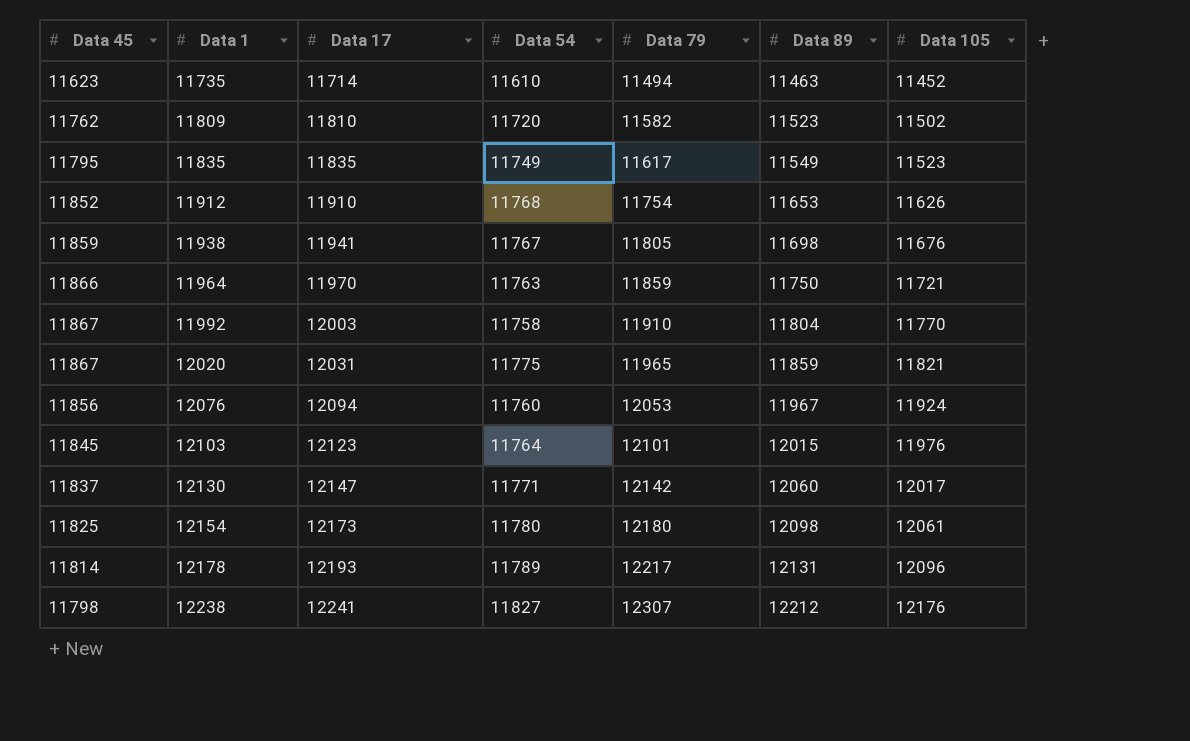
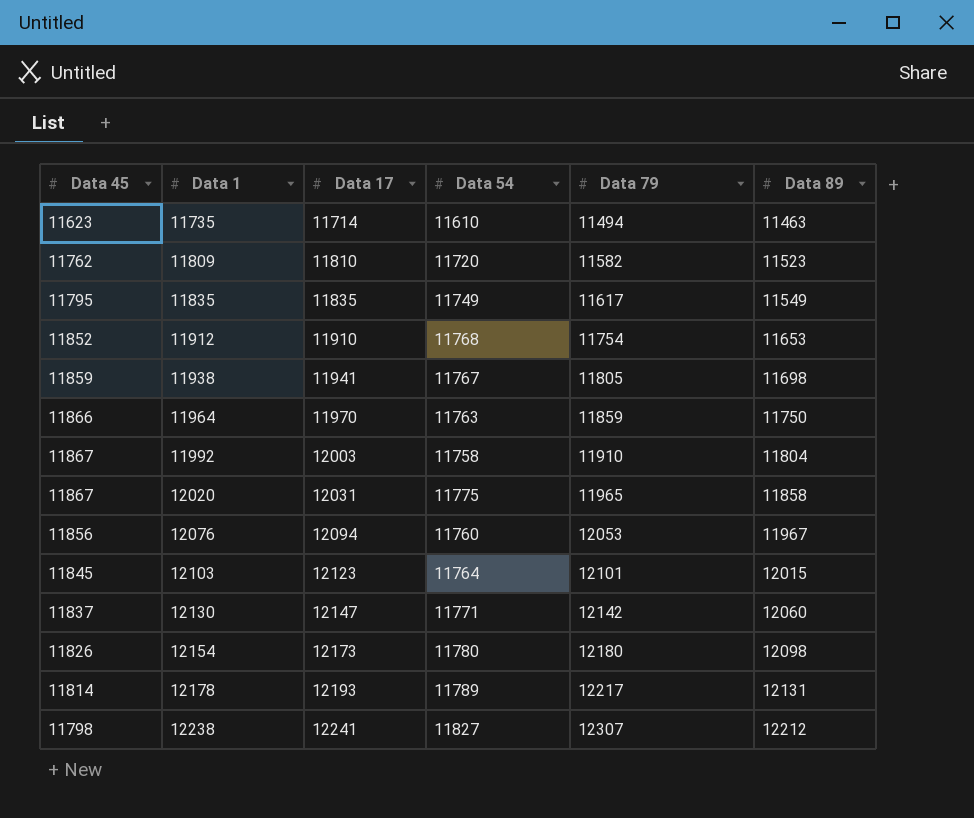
column Data 105 | position: 7 -> none
12020 | Data 89: 11859 -> 11858
12154 | Data 45: 11825 -> 11826

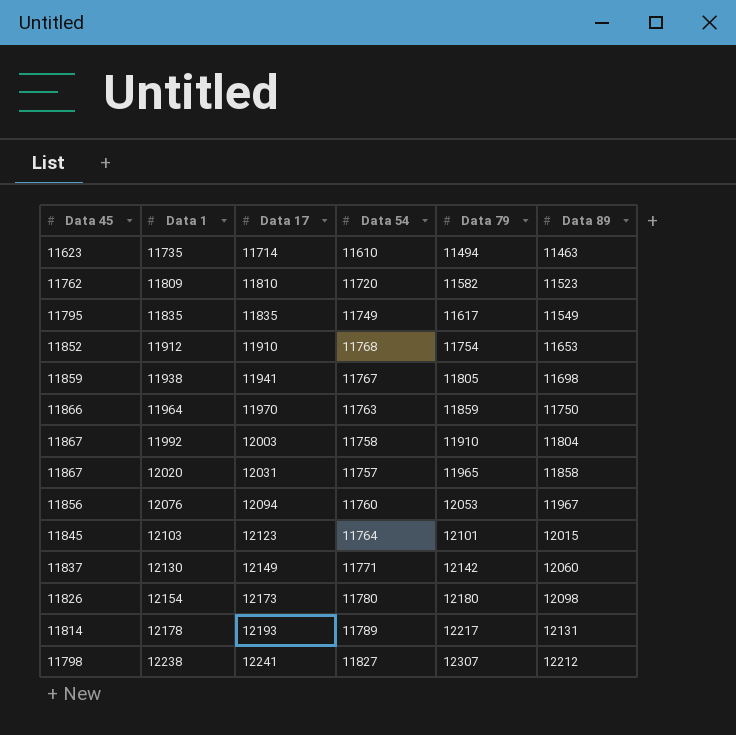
12020 | Data 54: 11775 -> 11757
12130 | Data 17: 12147 -> 12149

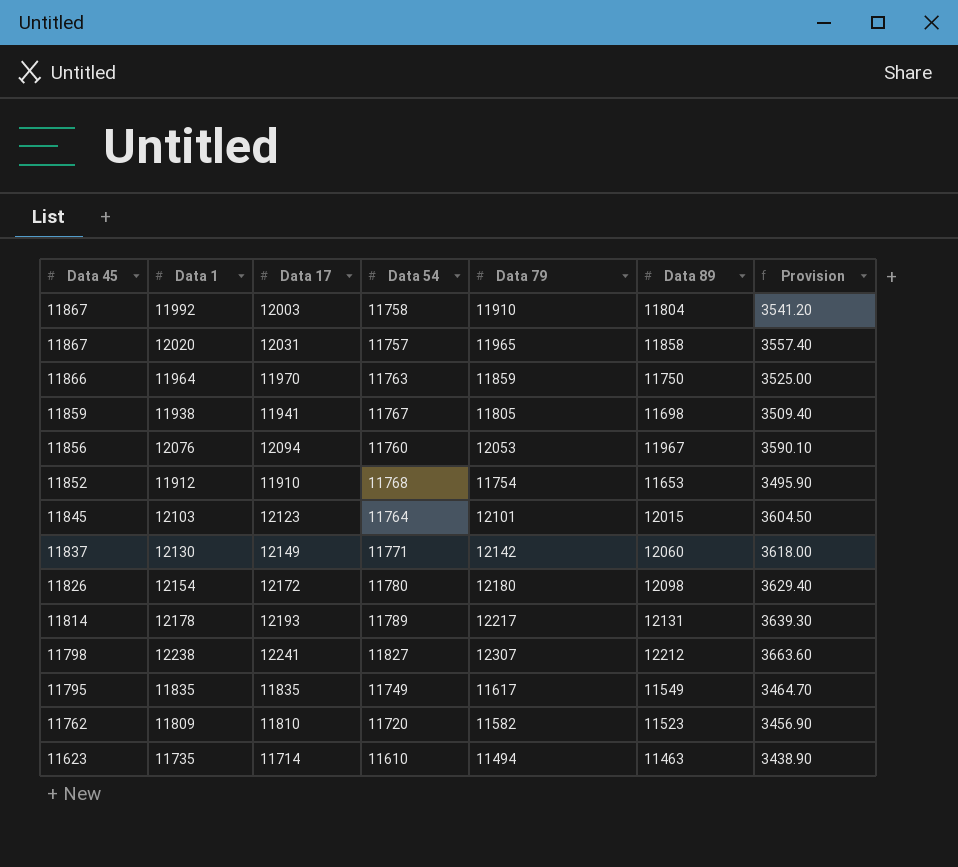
row order: Data 1 ascending -> Data 45 descending
column Provision | formula: none -> [Data 89] * 0.3
12154 | Data 17: 12173 -> 12172

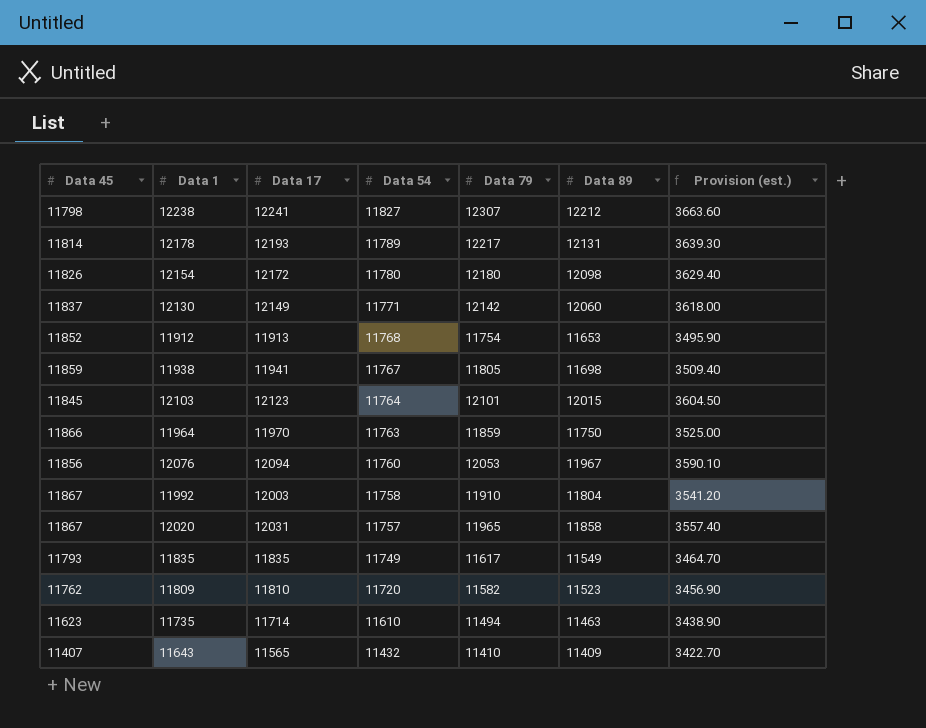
row order: Data 45 descending -> Data 54 descending
column name: Provision -> Provision (est.)
11912 | Data 17: 11910 -> 11913
11835 | Data 45: 11795 -> 11793
row 11643: none -> 11407 | 11565 | 11432 | 11410 | 11409 | 3422.70

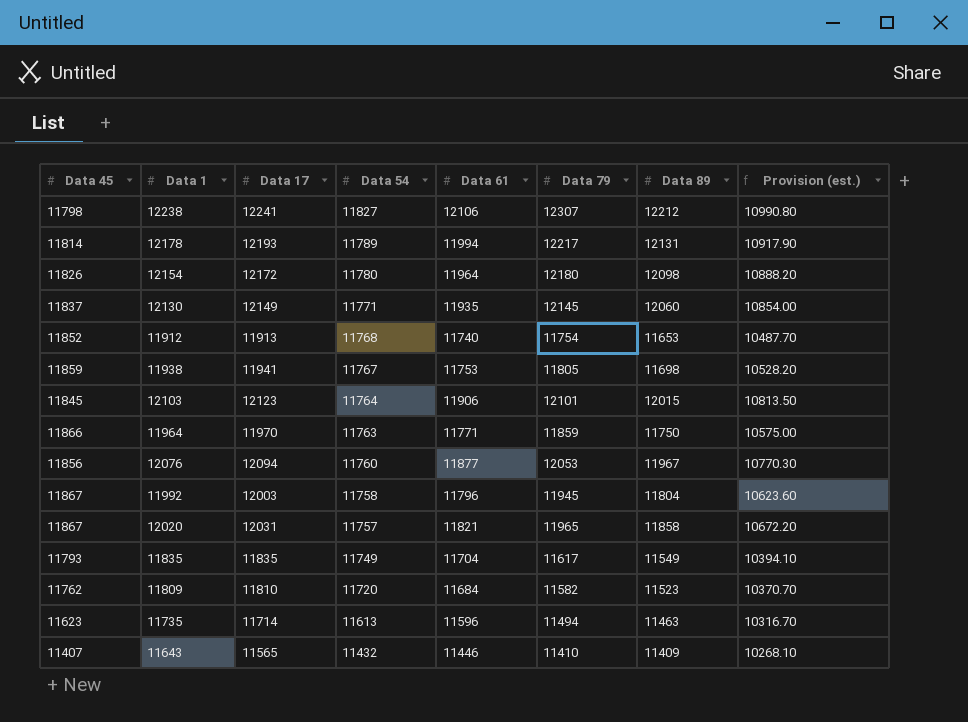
column Data 61 | position: none -> 5
column Provision (est.) | formula: [Data 89] * 0.3 -> [Data 89] * 0.9
12130 | Data 79: 12142 -> 12145
11992 | Data 79: 11910 -> 11945
11735 | Data 54: 11610 -> 11613

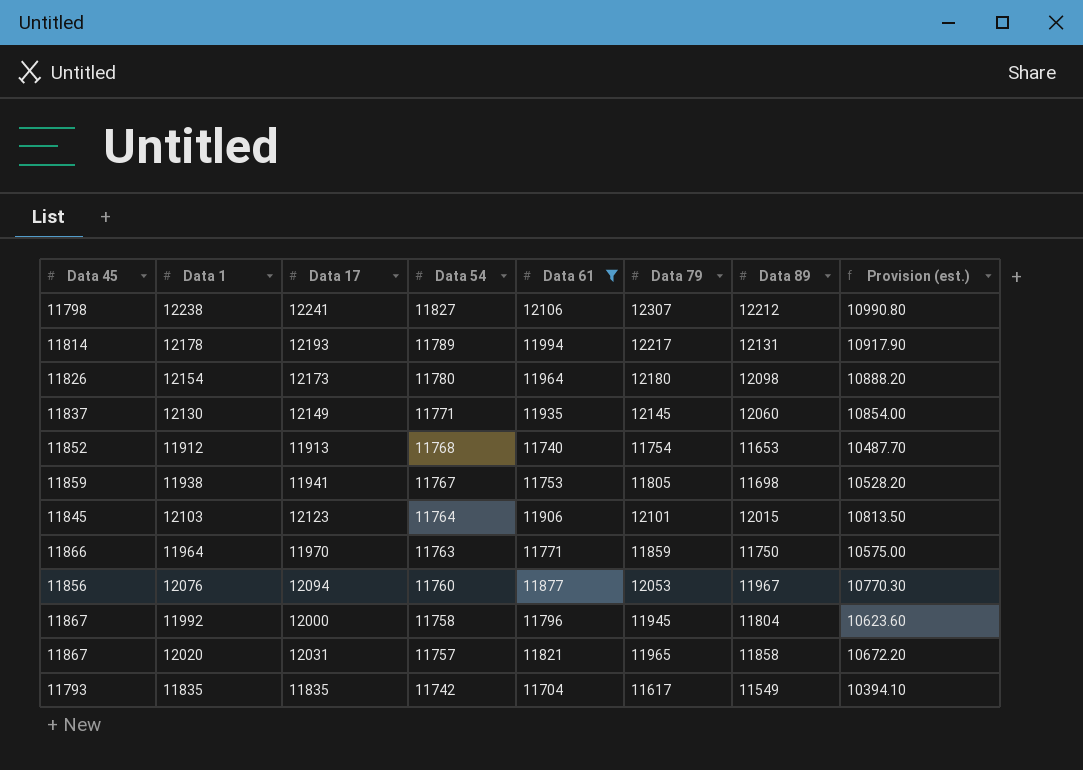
filter: none -> Data 61 >= 11704
12154 | Data 17: 12172 -> 12173
11992 | Data 17: 12003 -> 12000
11835 | Data 54: 11749 -> 11742

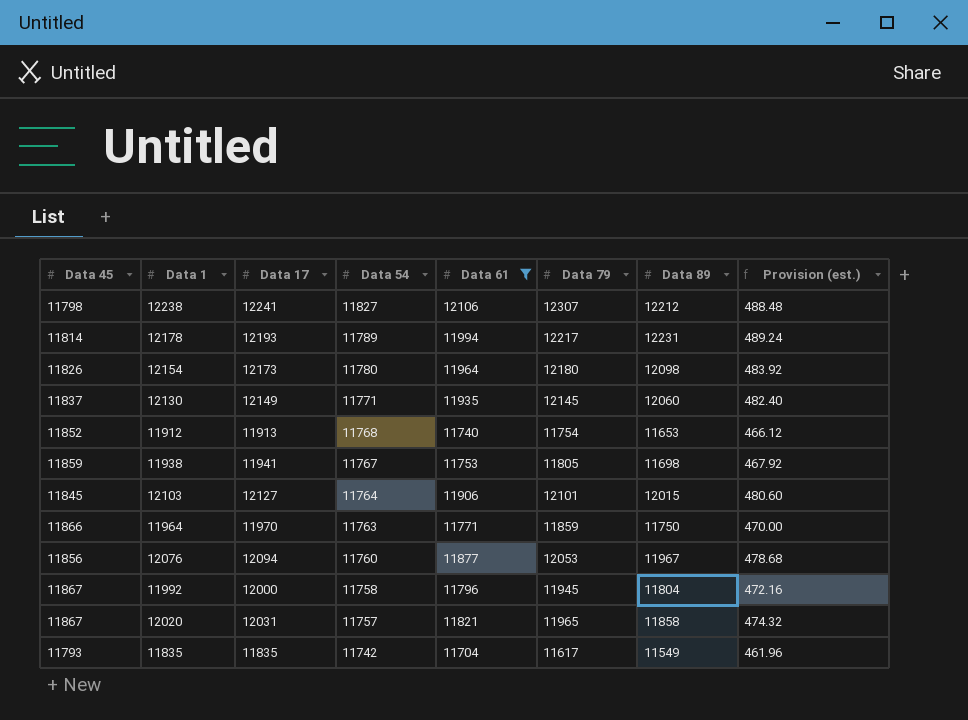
column Provision (est.) | formula: [Data 89] * 0.9 -> [Data 89] * 0.04
12178 | Data 89: 12131 -> 12231
12103 | Data 17: 12123 -> 12127

